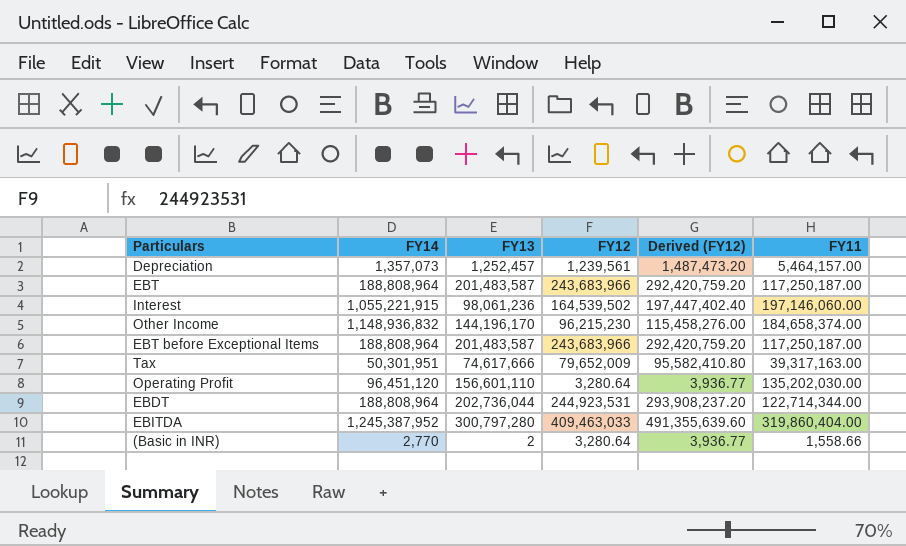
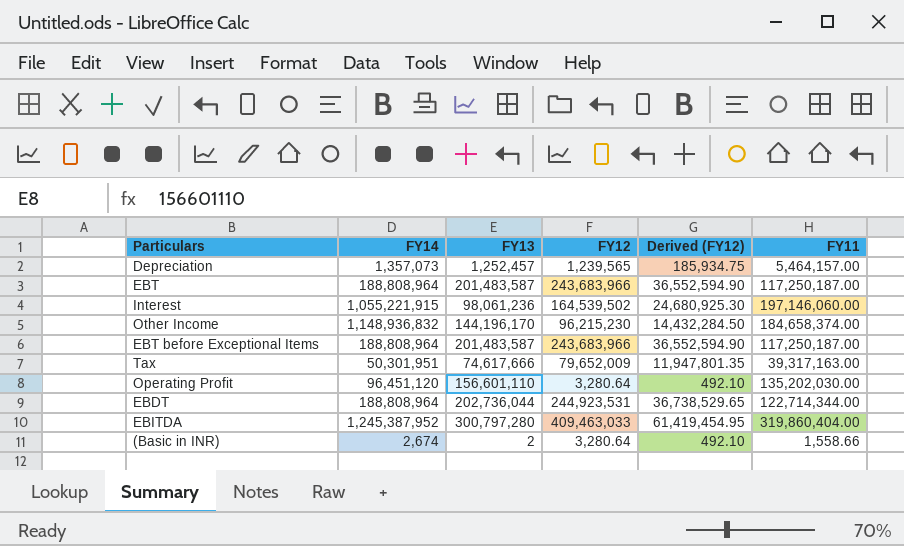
column Derived (FY12) | formula: [FY12] * 1.2 -> [FY12] * 0.15
Depreciation | FY12: 1,239,561 -> 1,239,565
(Basic in INR) | FY14: 2,770 -> 2,674

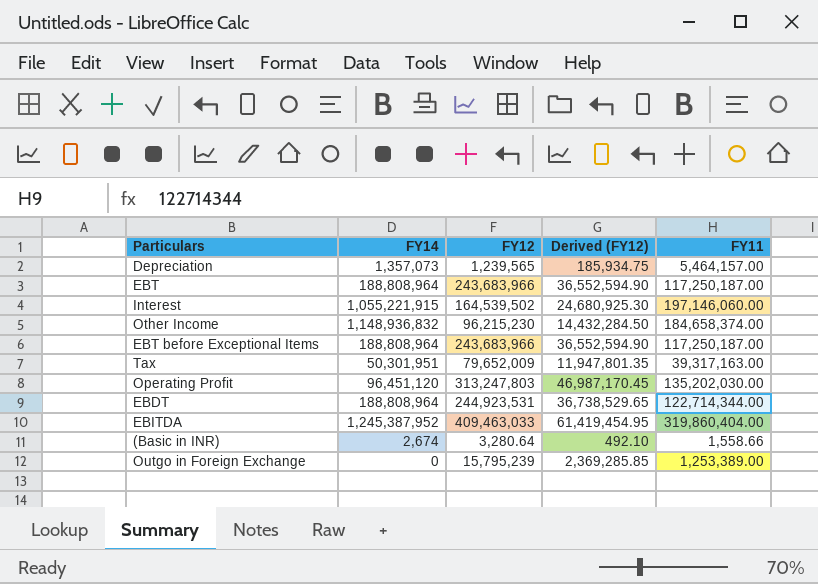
column FY13 | position: 3 -> none
Operating Profit | FY12: 3,280.64 -> 313,247,803
Operating Profit | Derived (FY12): 492.10 -> 46,987,170.45
row Outgo in Foreign Exchange: none -> 0 | 15,795,239 | 2,369,285.85 | 1,253,389.00

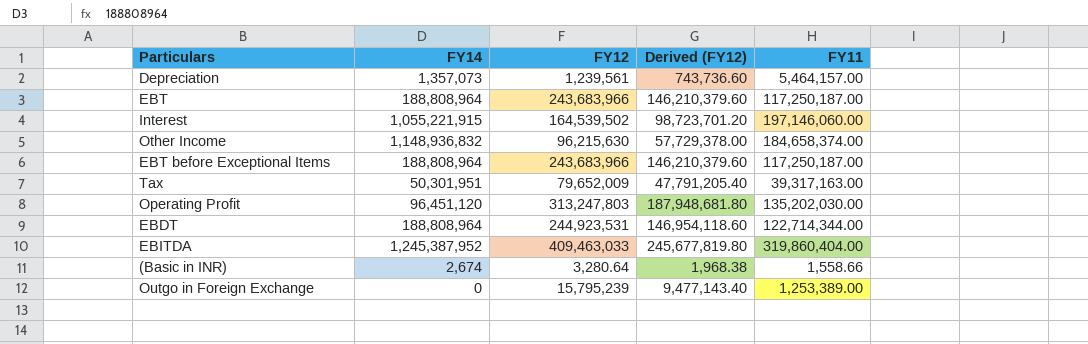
column Derived (FY12) | formula: [FY12] * 0.15 -> [FY12] * 0.6
Depreciation | FY12: 1,239,565 -> 1,239,561
Other Income | FY12: 96,215,230 -> 96,215,630

